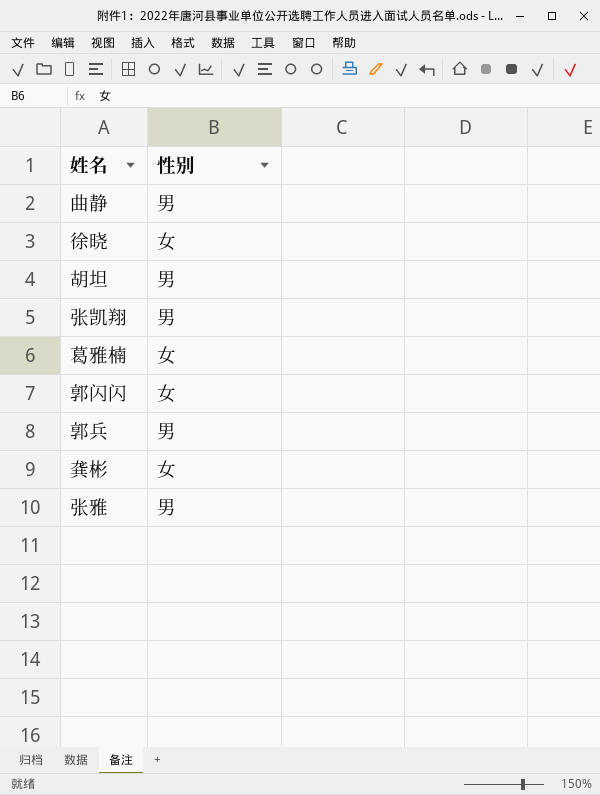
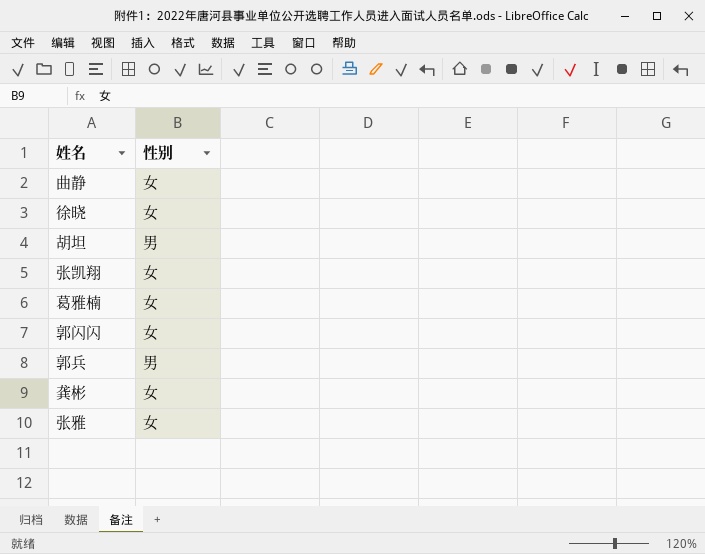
曲静 | 性别: 男 -> 女
张凯翔 | 性别: 男 -> 女
张雅 | 性别: 男 -> 女

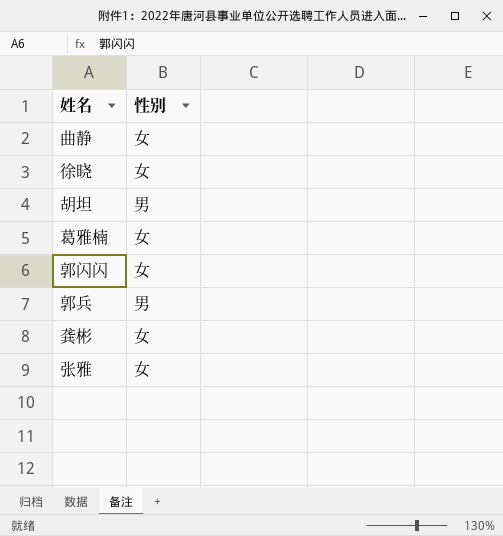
row 张凯翔: 女 -> none

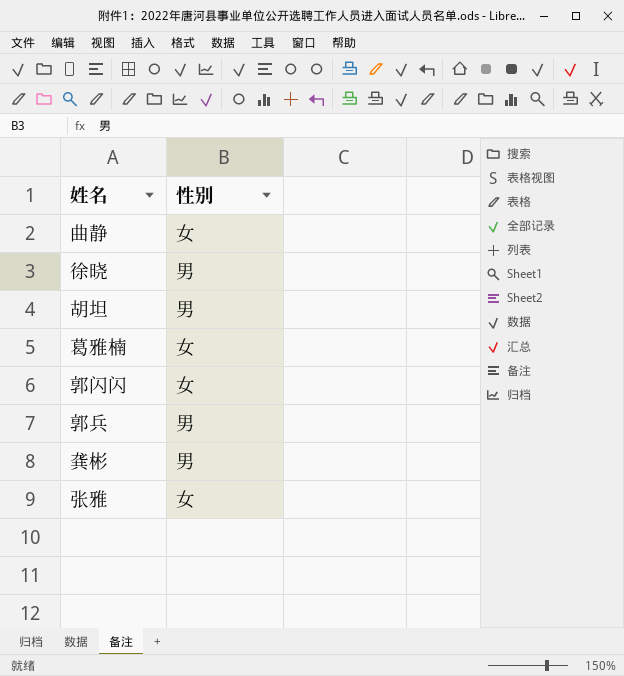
徐晓 | 性别: 女 -> 男
龚彬 | 性别: 女 -> 男

